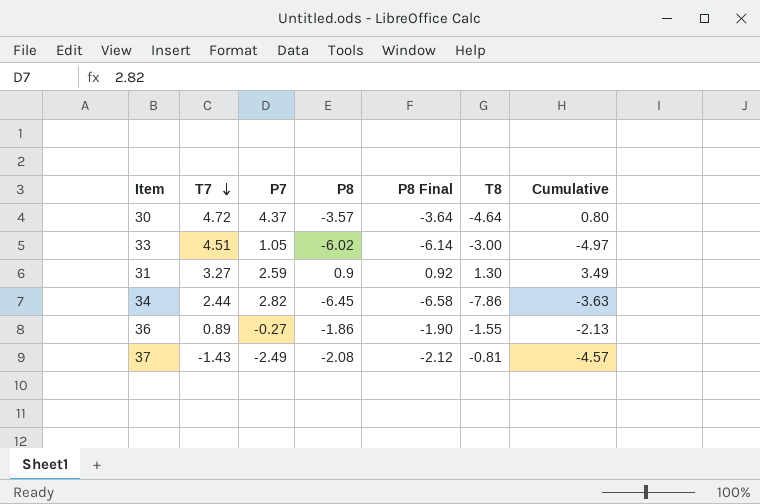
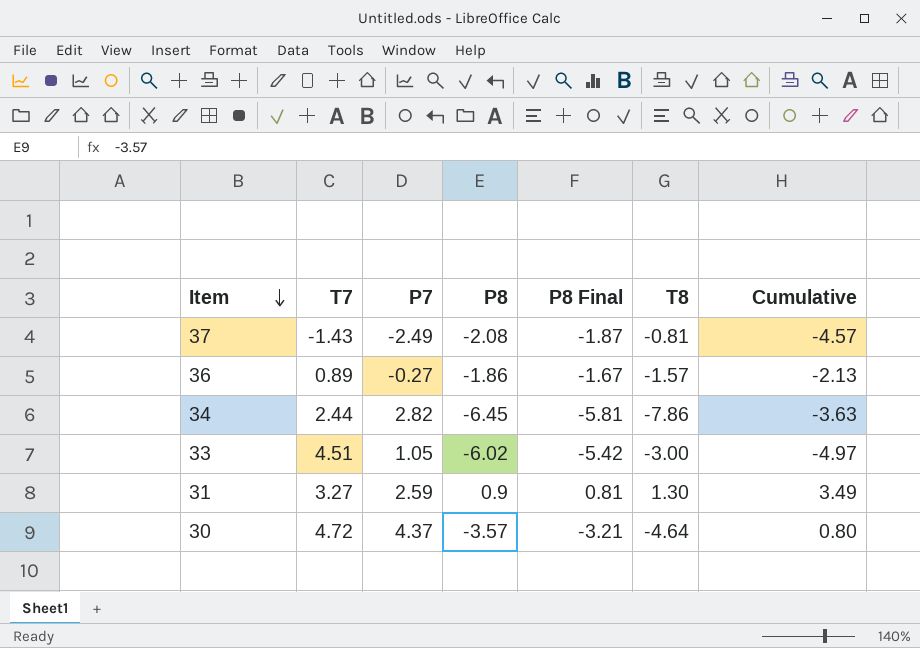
row order: T7 descending -> Item descending
column P8 Final | formula: [P8] * 1.02 -> [P8] * 0.9
36 | T8: -1.55 -> -1.57

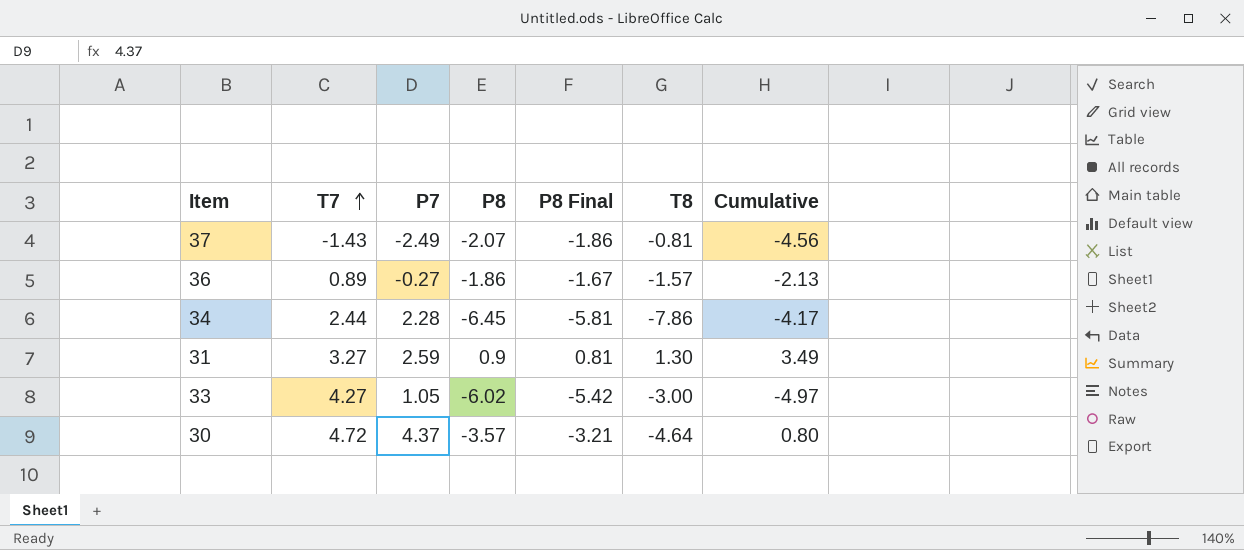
row order: Item descending -> T7 ascending
37 | P8: -2.08 -> -2.07
37 | P8 Final: -1.87 -> -1.86
37 | Cumulative: -4.57 -> -4.56
34 | P7: 2.82 -> 2.28
34 | Cumulative: -3.63 -> -4.17
33 | T7: 4.51 -> 4.27

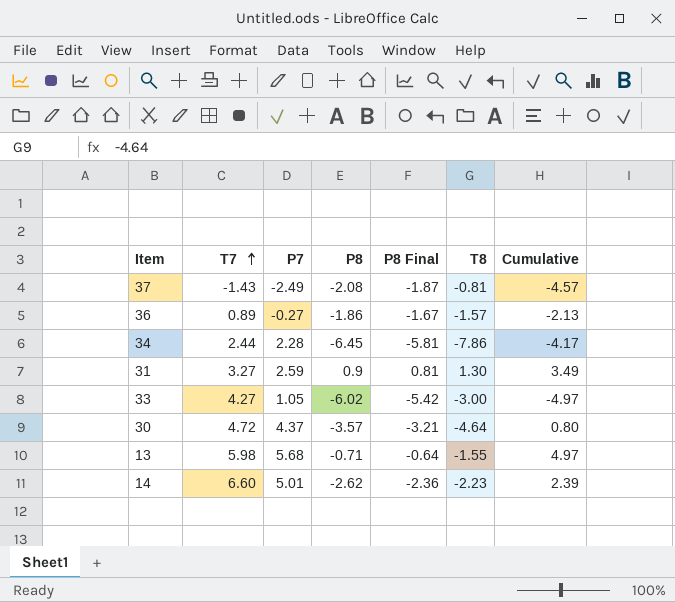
37 | P8: -2.07 -> -2.08
37 | P8 Final: -1.86 -> -1.87
37 | Cumulative: -4.56 -> -4.57
row 13: none -> 5.98 | 5.68 | -0.71 | -0.64 | -1.55 | 4.97
row 14: none -> 6.60 | 5.01 | -2.62 | -2.36 | -2.23 | 2.39

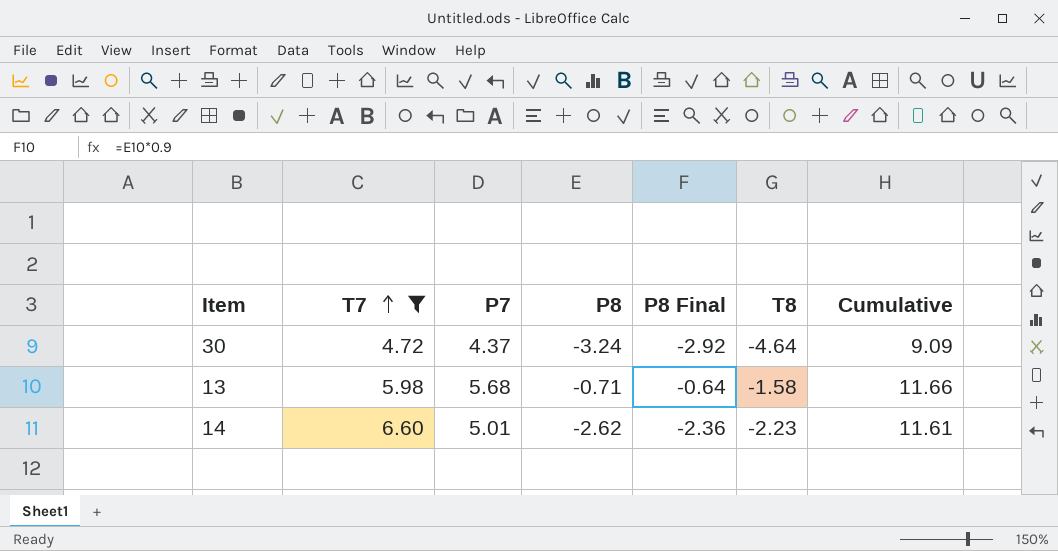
filter: none -> T7 >= 4.72
column Cumulative | formula: [P7] + [P8] -> [T7] + [P7]
30 | P8: -3.57 -> -3.24
30 | P8 Final: -3.21 -> -2.92
13 | T8: -1.55 -> -1.58

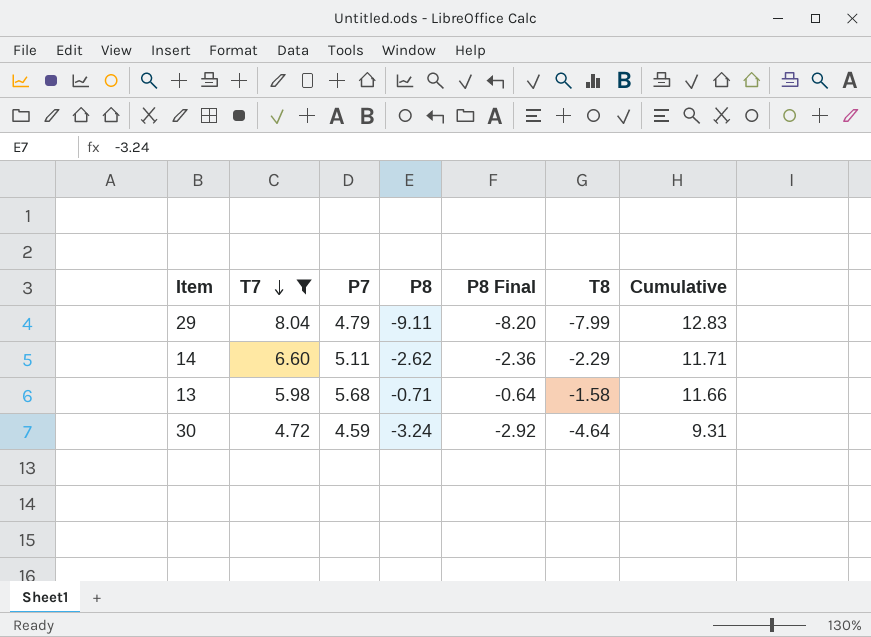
row order: T7 ascending -> T7 descending
row 29: none -> 8.04 | 4.79 | -9.11 | -8.20 | -7.99 | 12.83
14 | P7: 5.01 -> 5.11
14 | T8: -2.23 -> -2.29
14 | Cumulative: 11.61 -> 11.71
30 | P7: 4.37 -> 4.59
30 | Cumulative: 9.09 -> 9.31

